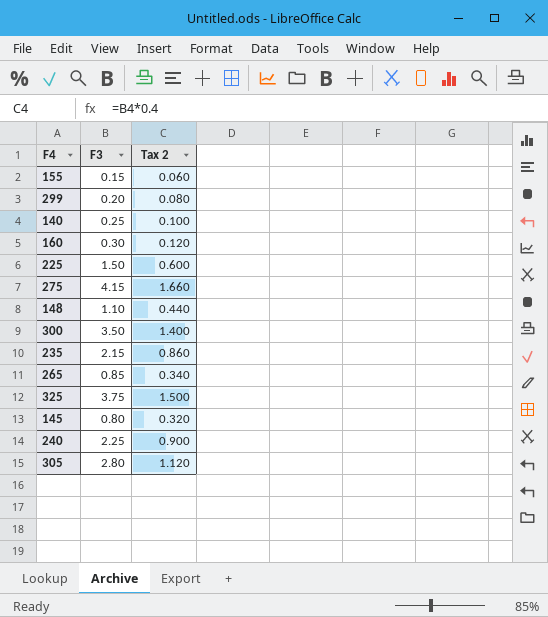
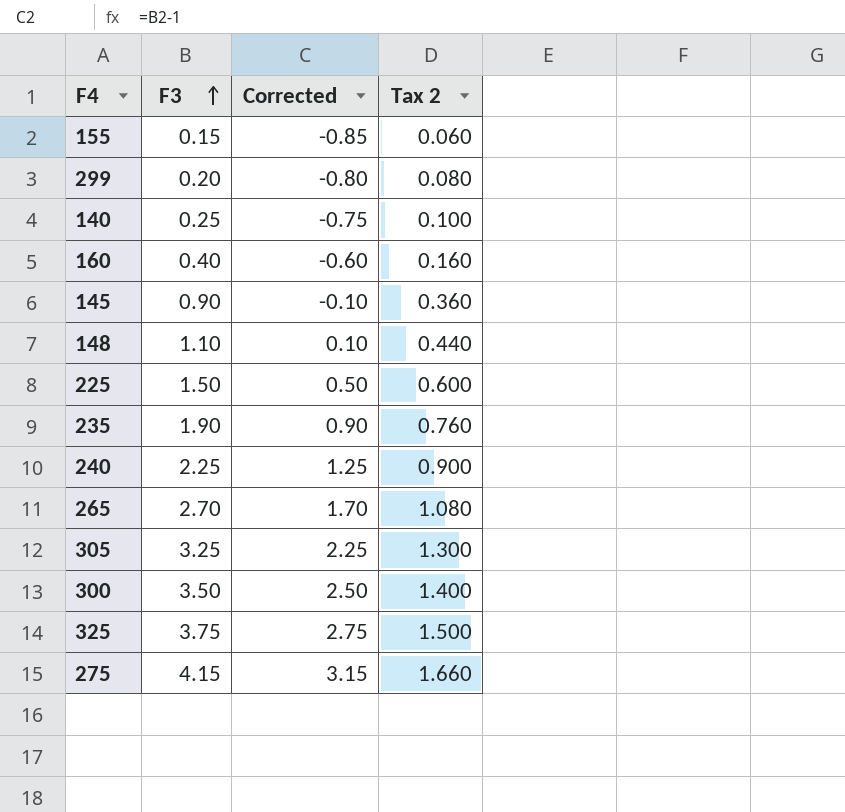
row order: none -> F3 ascending
column Corrected | formula: none -> [F3] - 1
160 | F3: 0.30 -> 0.40
160 | Tax 2: 0.120 -> 0.160
145 | F3: 0.80 -> 0.90
145 | Tax 2: 0.320 -> 0.360
235 | F3: 2.15 -> 1.90
235 | Tax 2: 0.860 -> 0.760
265 | F3: 0.85 -> 2.70
265 | Tax 2: 0.340 -> 1.080
305 | F3: 2.80 -> 3.25
305 | Tax 2: 1.120 -> 1.300

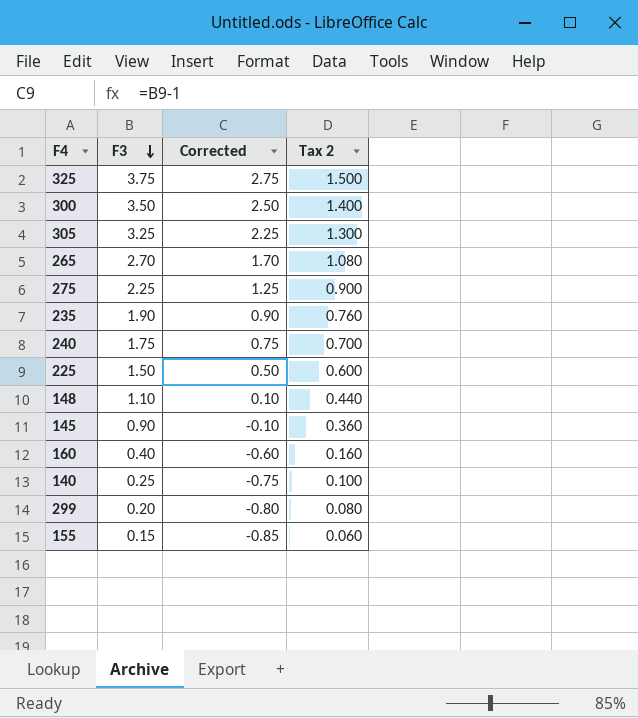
row order: F3 ascending -> F3 descending
275 | F3: 4.15 -> 2.25
275 | Corrected: 3.15 -> 1.25
275 | Tax 2: 1.660 -> 0.900
240 | F3: 2.25 -> 1.75
240 | Corrected: 1.25 -> 0.75
240 | Tax 2: 0.900 -> 0.700

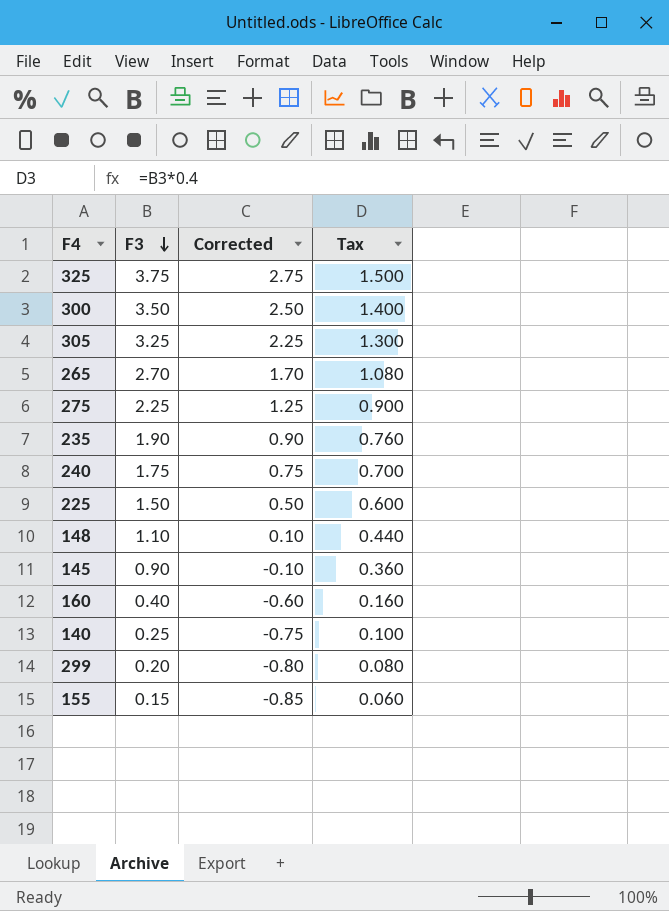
column name: Tax 2 -> Tax

